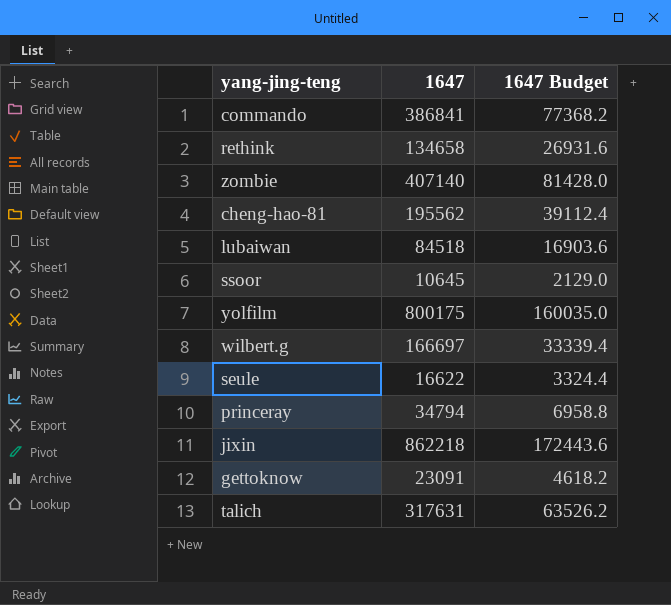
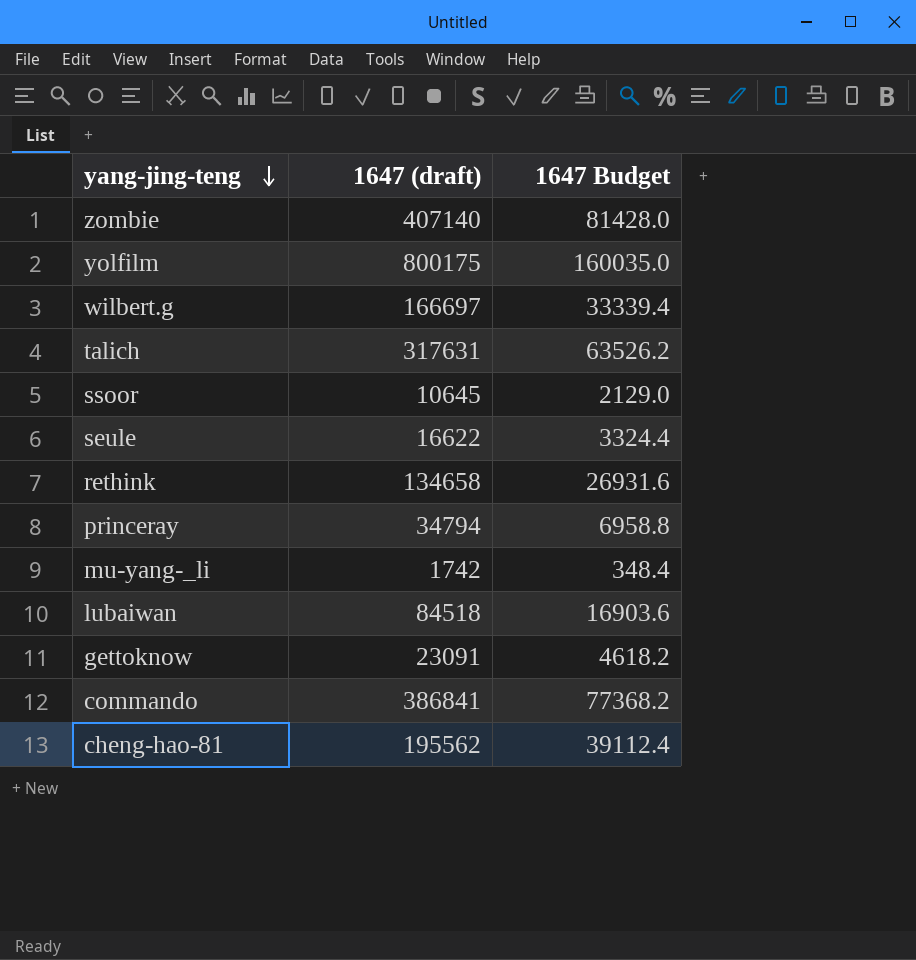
row order: none -> yang-jing-teng descending
column name: 1647 -> 1647 (draft)
row jixin: 862218 | 172443.6 -> none
row mu-yang-_li: none -> 1742 | 348.4

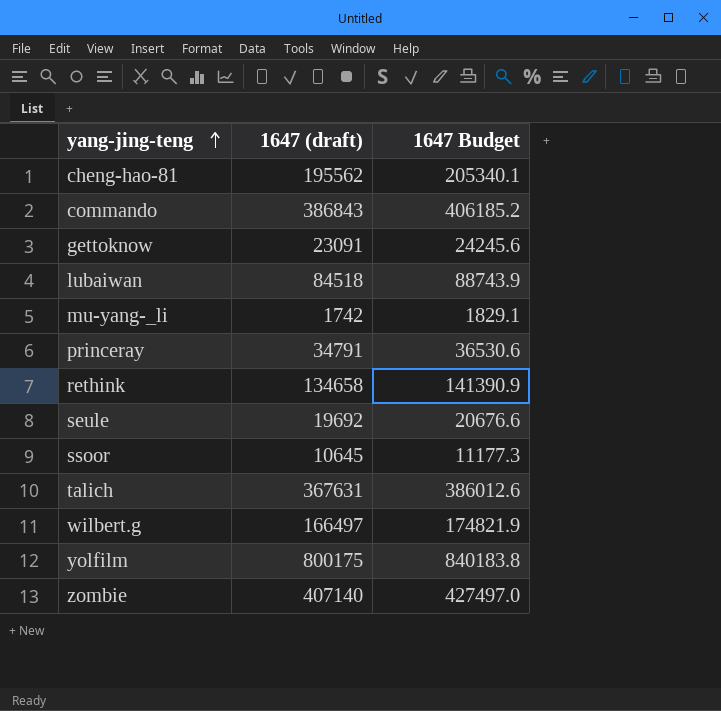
row order: yang-jing-teng descending -> yang-jing-teng ascending
column 1647 Budget | formula: [1647 (draft)] * 0.2 -> [1647 (draft)] * 1.05
commando | 1647 (draft): 386841 -> 386843
princeray | 1647 (draft): 34794 -> 34791
seule | 1647 (draft): 16622 -> 19692
talich | 1647 (draft): 317631 -> 367631
wilbert.g | 1647 (draft): 166697 -> 166497

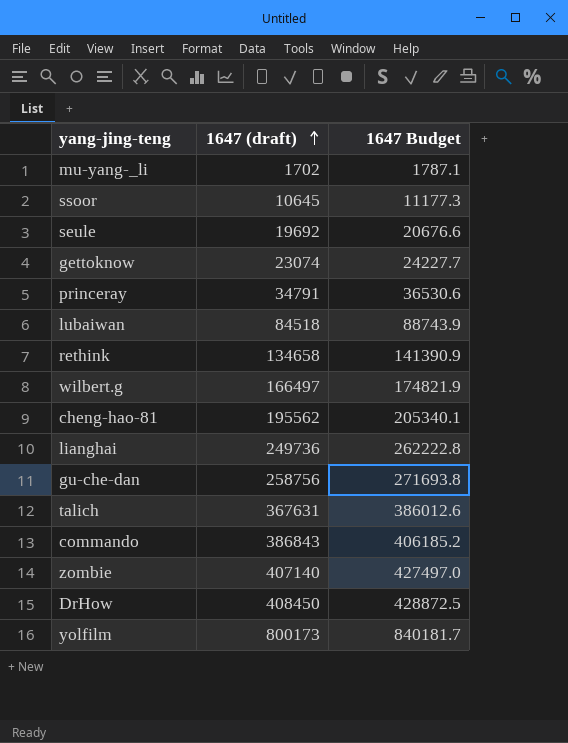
row order: yang-jing-teng ascending -> 1647 (draft) ascending
mu-yang-_li | 1647 (draft): 1742 -> 1702
mu-yang-_li | 1647 Budget: 1829.1 -> 1787.1
gettoknow | 1647 (draft): 23091 -> 23074
gettoknow | 1647 Budget: 24245.6 -> 24227.7
row lianghai: none -> 249736 | 262222.8
row gu-che-dan: none -> 258756 | 271693.8
row DrHow: none -> 408450 | 428872.5
yolfilm | 1647 (draft): 800175 -> 800173
yolfilm | 1647 Budget: 840183.8 -> 840181.7

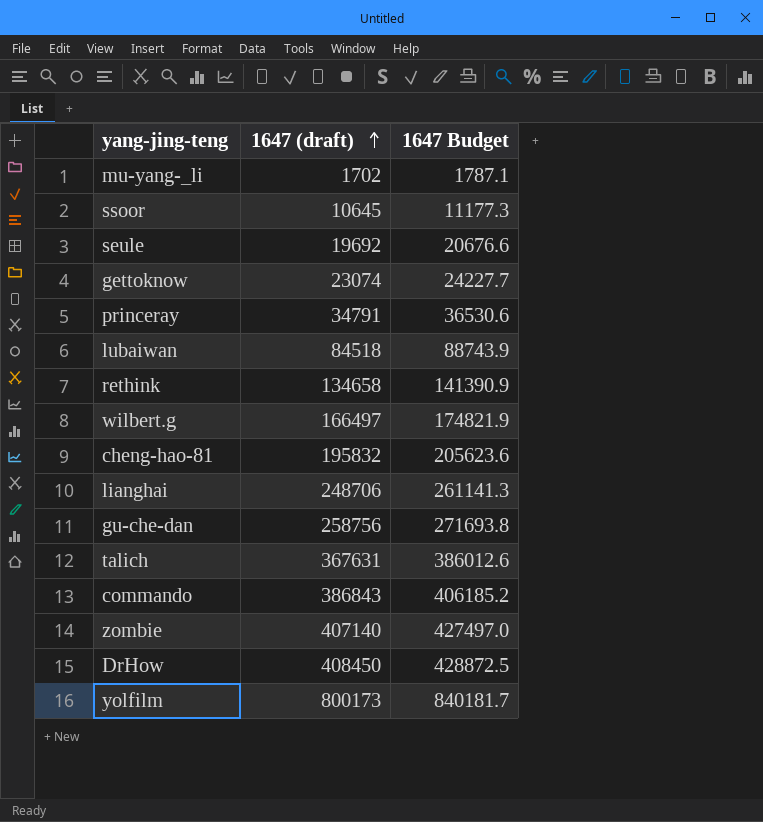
cheng-hao-81 | 1647 (draft): 195562 -> 195832
cheng-hao-81 | 1647 Budget: 205340.1 -> 205623.6
lianghai | 1647 (draft): 249736 -> 248706
lianghai | 1647 Budget: 262222.8 -> 261141.3

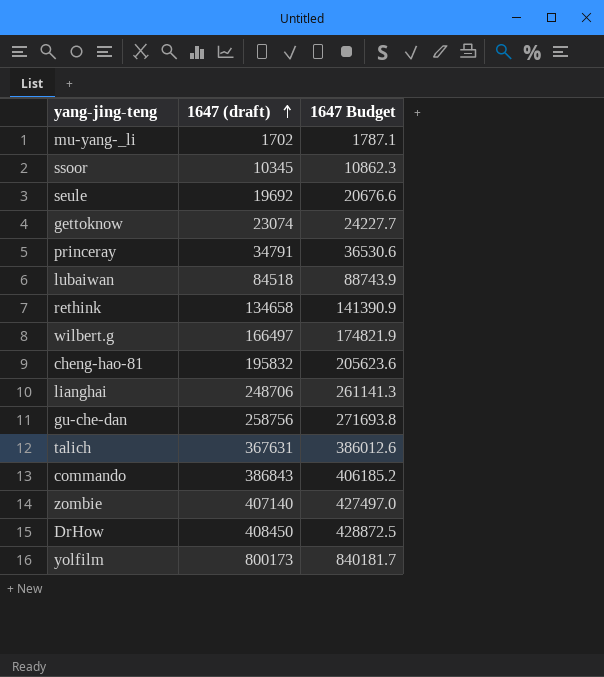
ssoor | 1647 (draft): 10645 -> 10345
ssoor | 1647 Budget: 11177.3 -> 10862.3

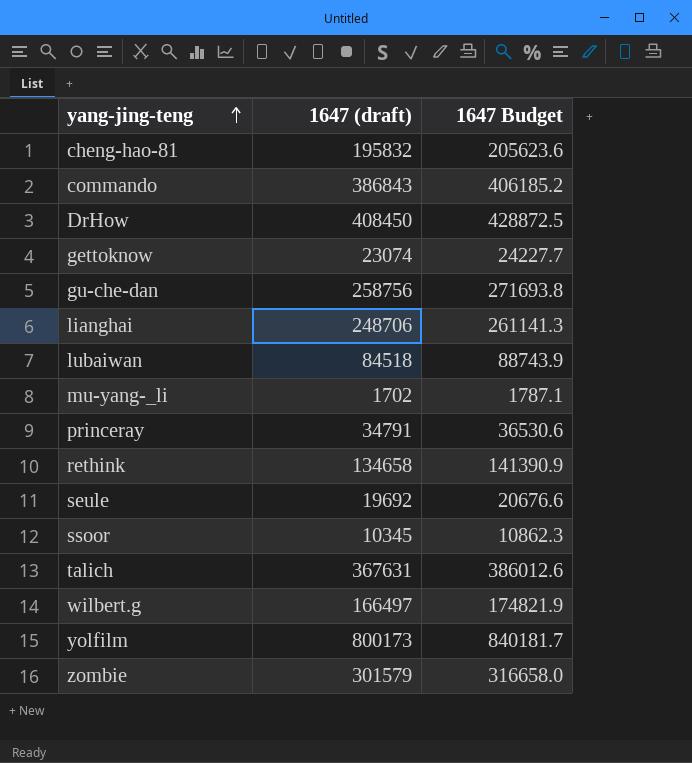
row order: 1647 (draft) ascending -> yang-jing-teng ascending
zombie | 1647 (draft): 407140 -> 301579
zombie | 1647 Budget: 427497.0 -> 316658.0

